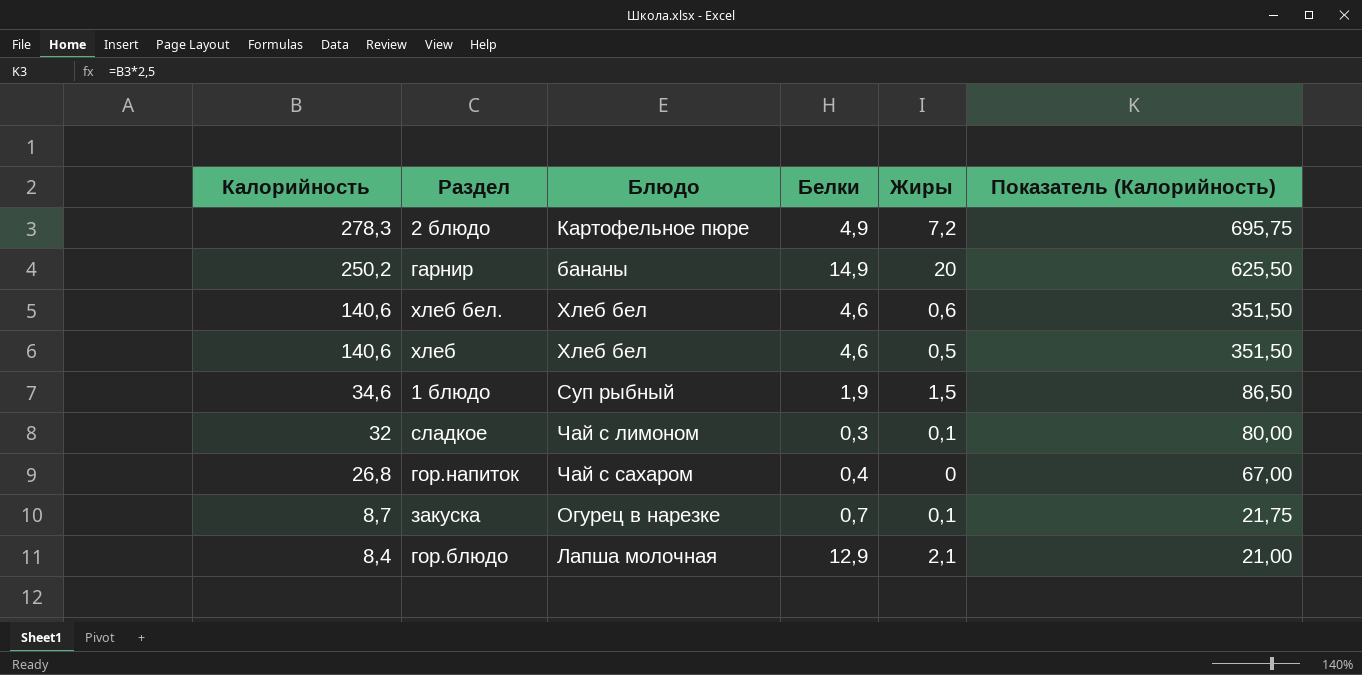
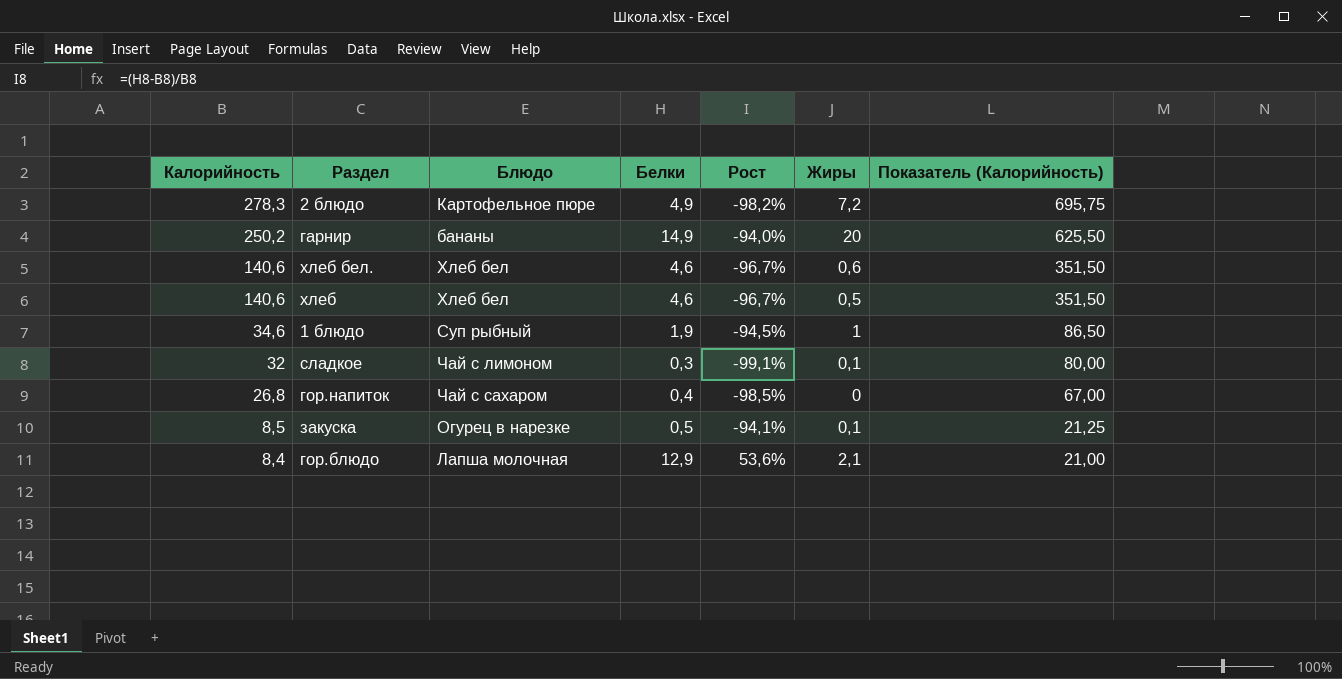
column Рост | formula: none -> ([Белки] - [Калорийность]) / [Калорийность]
1 блюдо | Жиры: 1,5 -> 1
закуска | Калорийность: 8,7 -> 8,5
закуска | Белки: 0,7 -> 0,5
закуска | Показатель (Калорийность): 21,75 -> 21,25

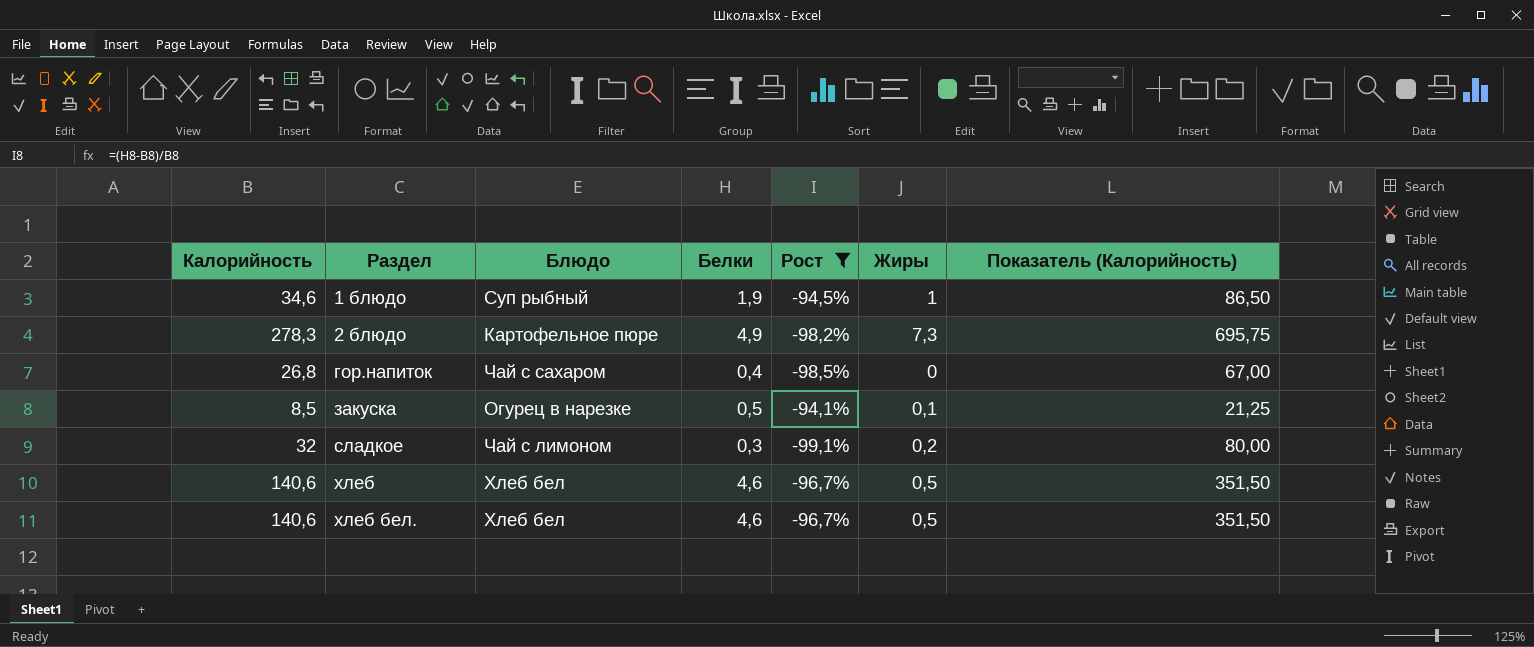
filter: none -> Рост <= -94,1%
row order: Калорийность descending -> Раздел ascending
2 блюдо | Жиры: 7,2 -> 7,3
сладкое | Жиры: 0,1 -> 0,2
хлеб бел. | Жиры: 0,6 -> 0,5

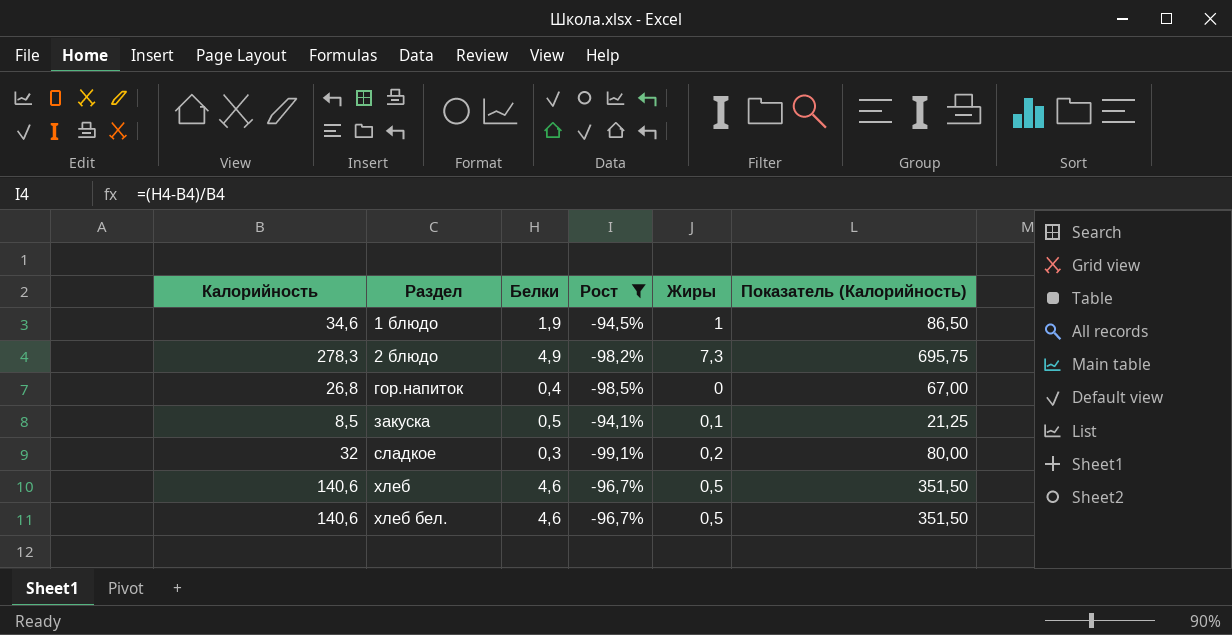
column Блюдо | position: 3 -> none

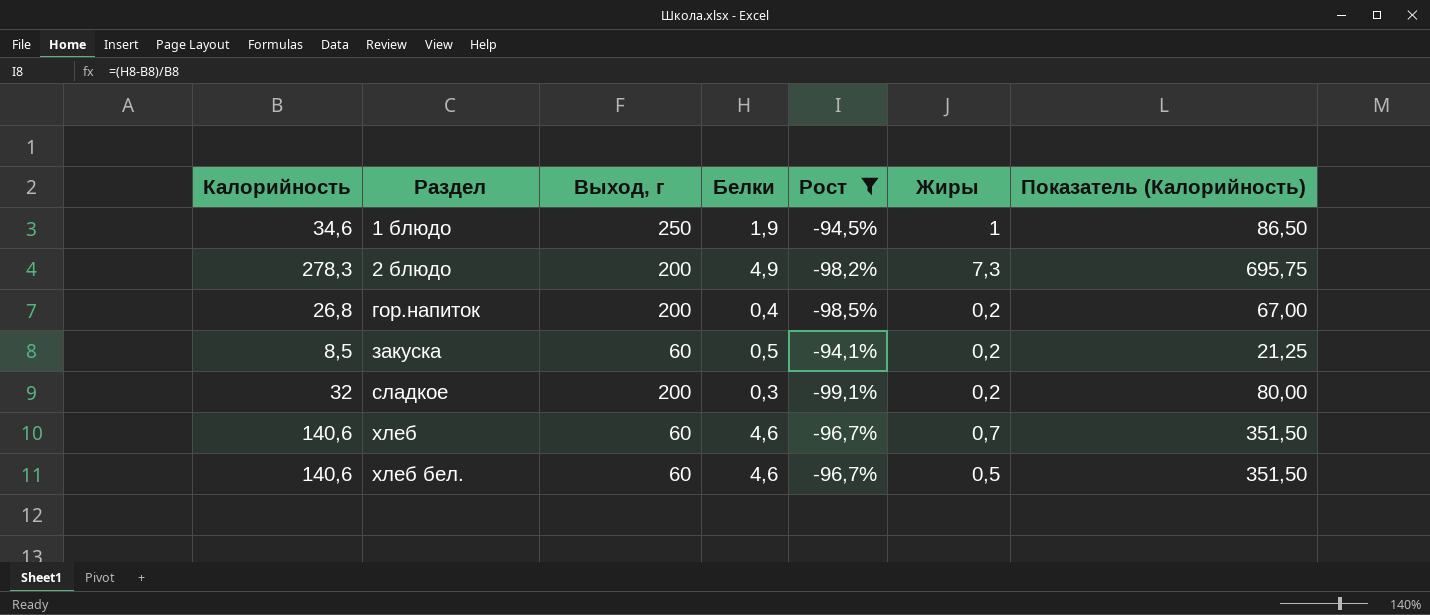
column Выход, г | position: none -> 3
гор.напиток | Жиры: 0 -> 0,2
закуска | Жиры: 0,1 -> 0,2
хлеб | Жиры: 0,5 -> 0,7

